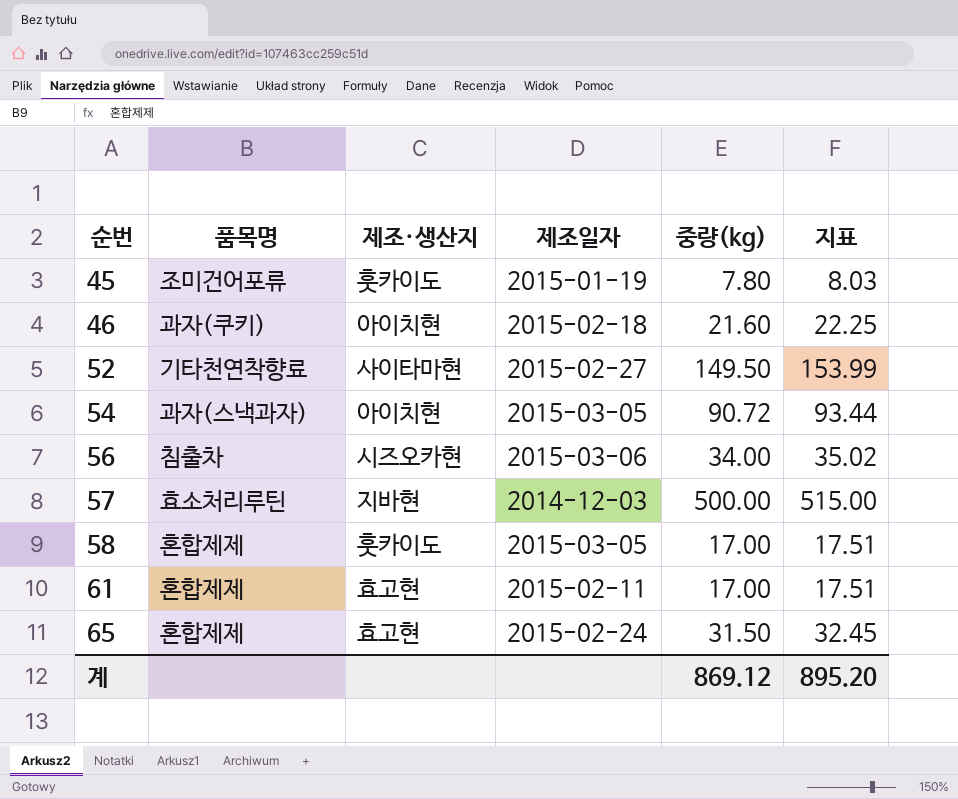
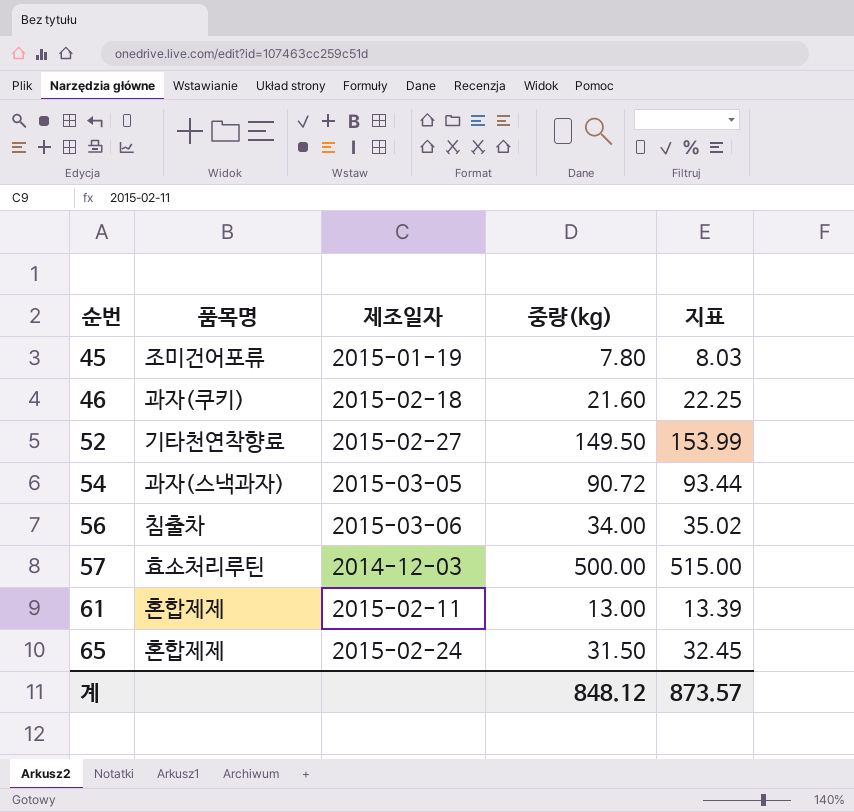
column 제조·생산지 | position: 3 -> none
row 58: 혼합제제 | 훗카이도 | 2015-03-05 | 17.00 | 17.51 -> none
61 | 중량(kg): 17.00 -> 13.00
61 | 지표: 17.51 -> 13.39
계 | 중량(kg): 869.12 -> 848.12
계 | 지표: 895.20 -> 873.57

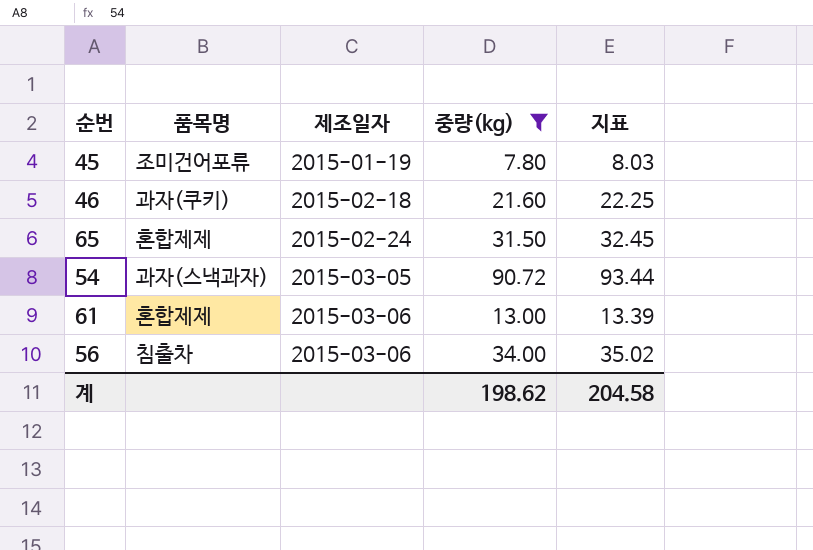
filter: none -> 중량(kg) <= 90.72
row order: 순번 ascending -> 제조일자 ascending
61 | 제조일자: 2015-02-11 -> 2015-03-06
계 | 중량(kg): 848.12 -> 198.62
계 | 지표: 873.57 -> 204.58

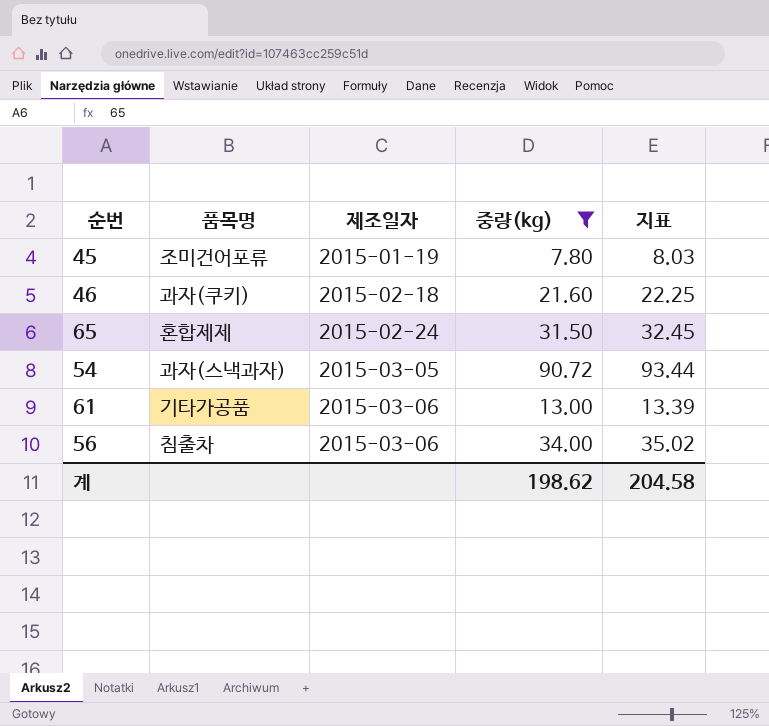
61 | 품목명: 혼합제제 -> 기타가공품

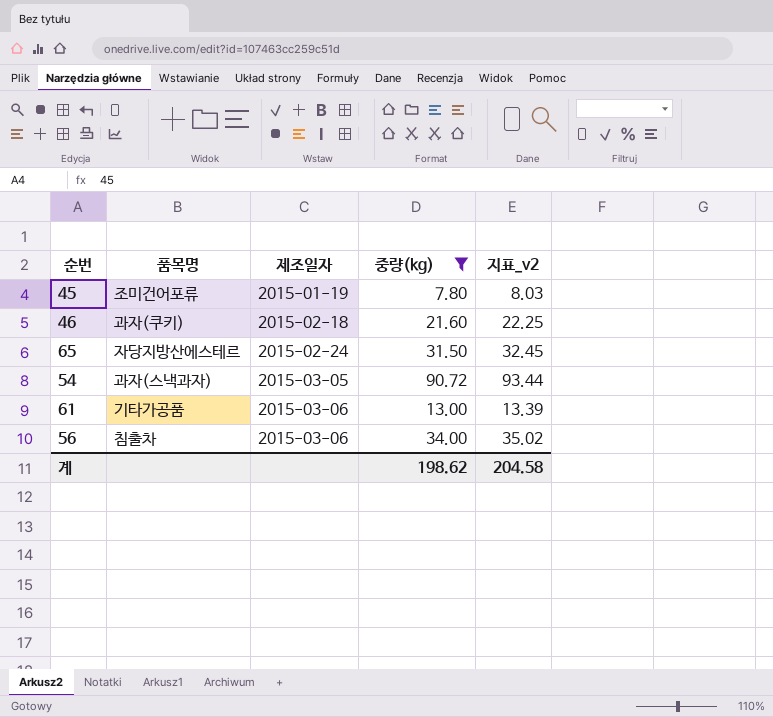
column name: 지표 -> 지표_v2
65 | 품목명: 혼합제제 -> 자당지방산에스테르

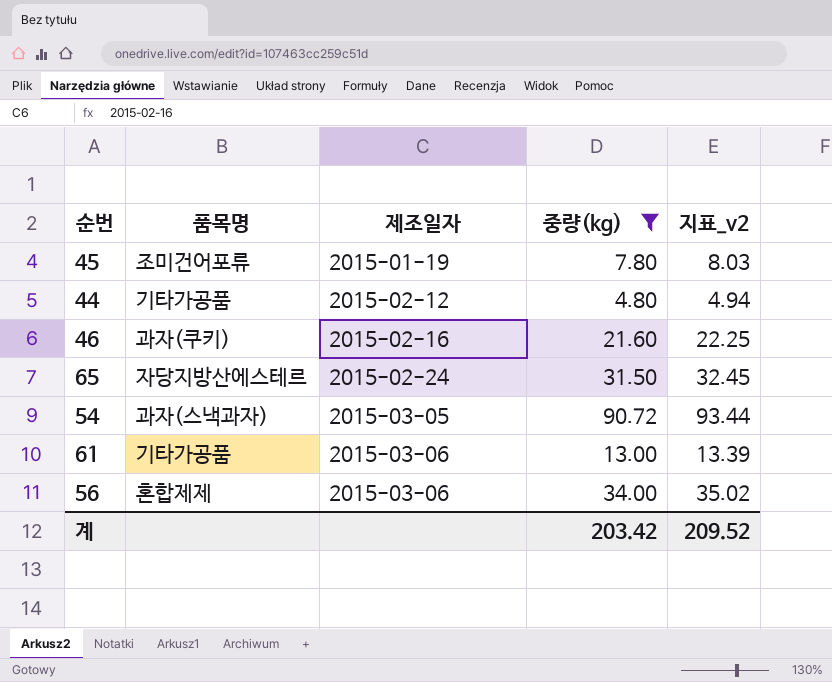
row 44: none -> 기타가공품 | 2015-02-12 | 4.80 | 4.94
46 | 제조일자: 2015-02-18 -> 2015-02-16
56 | 품목명: 침출차 -> 혼합제제
계 | 중량(kg): 198.62 -> 203.42
계 | 지표_v2: 204.58 -> 209.52

